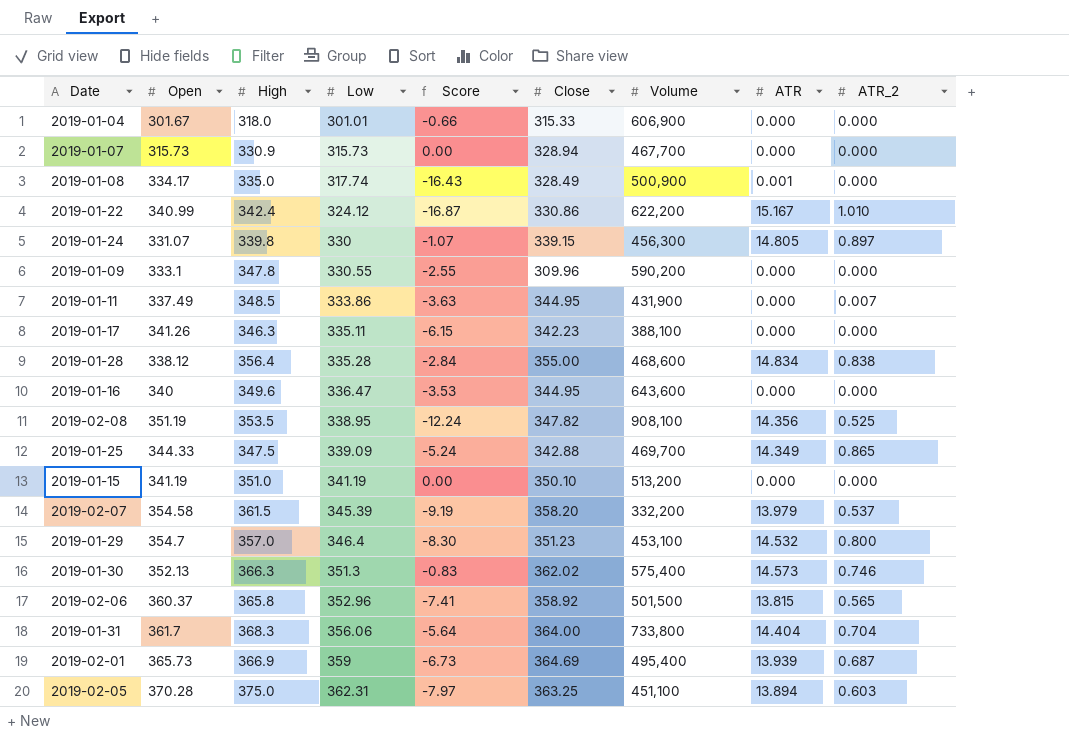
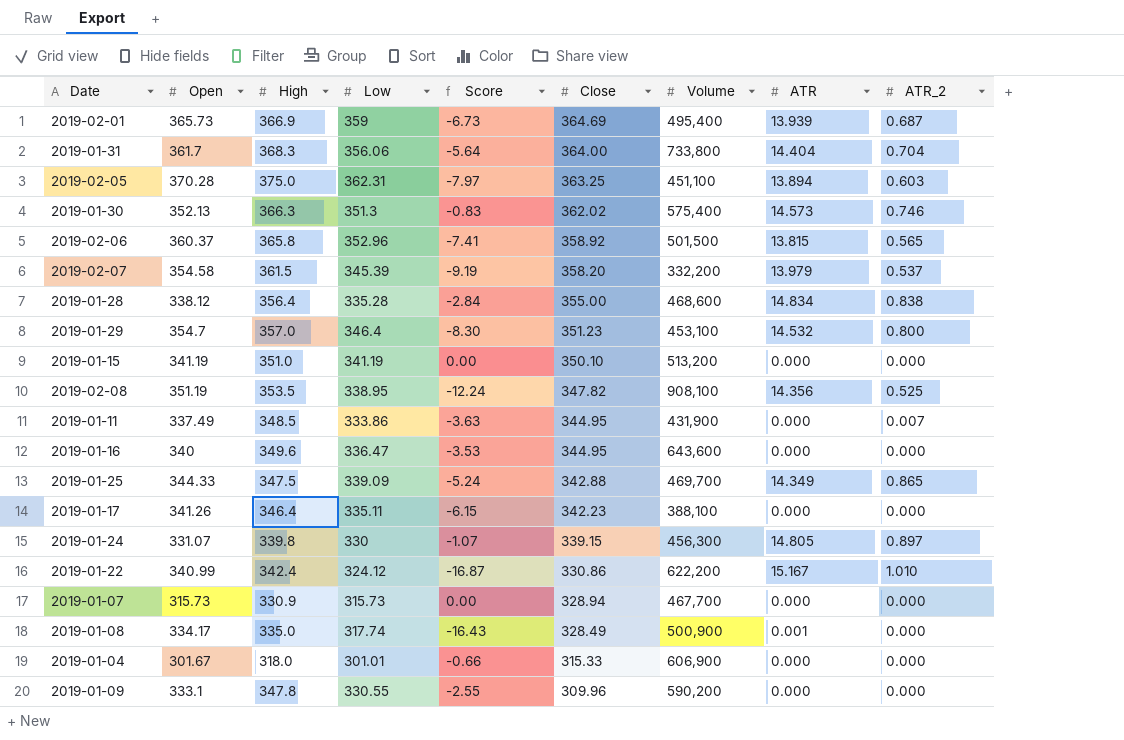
row order: Low ascending -> Close descending
2019-01-17 | High: 346.3 -> 346.4

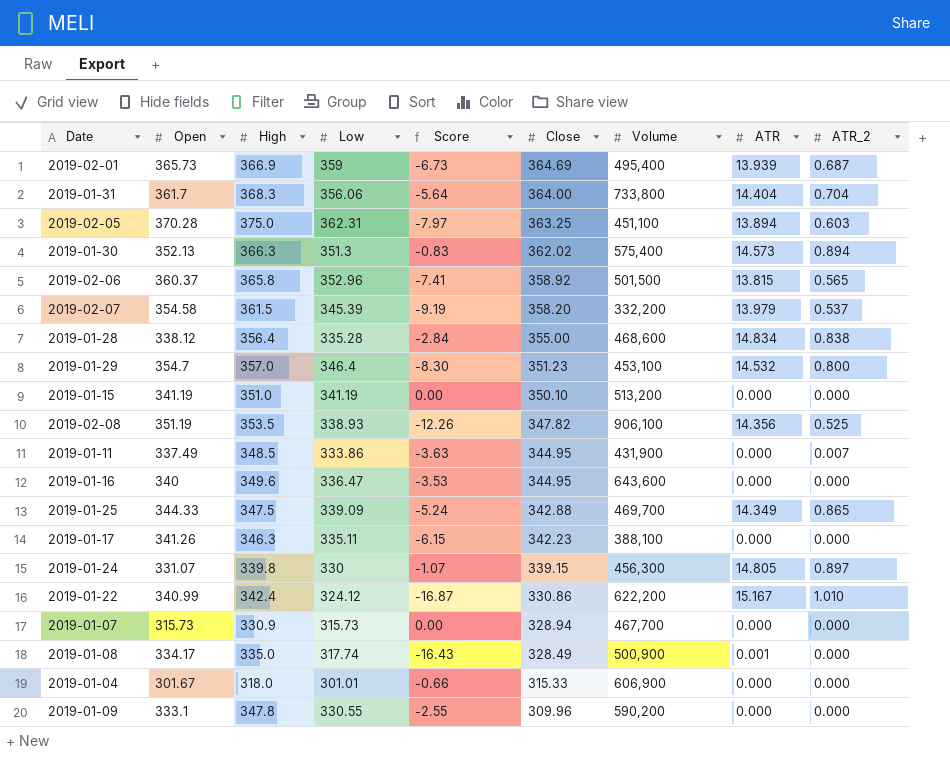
2019-01-30 | ATR_2: 0.746 -> 0.894
2019-02-08 | Low: 338.95 -> 338.93
2019-02-08 | Score: -12.24 -> -12.26
2019-02-08 | Volume: 908,100 -> 906,100
2019-01-17 | High: 346.4 -> 346.3

